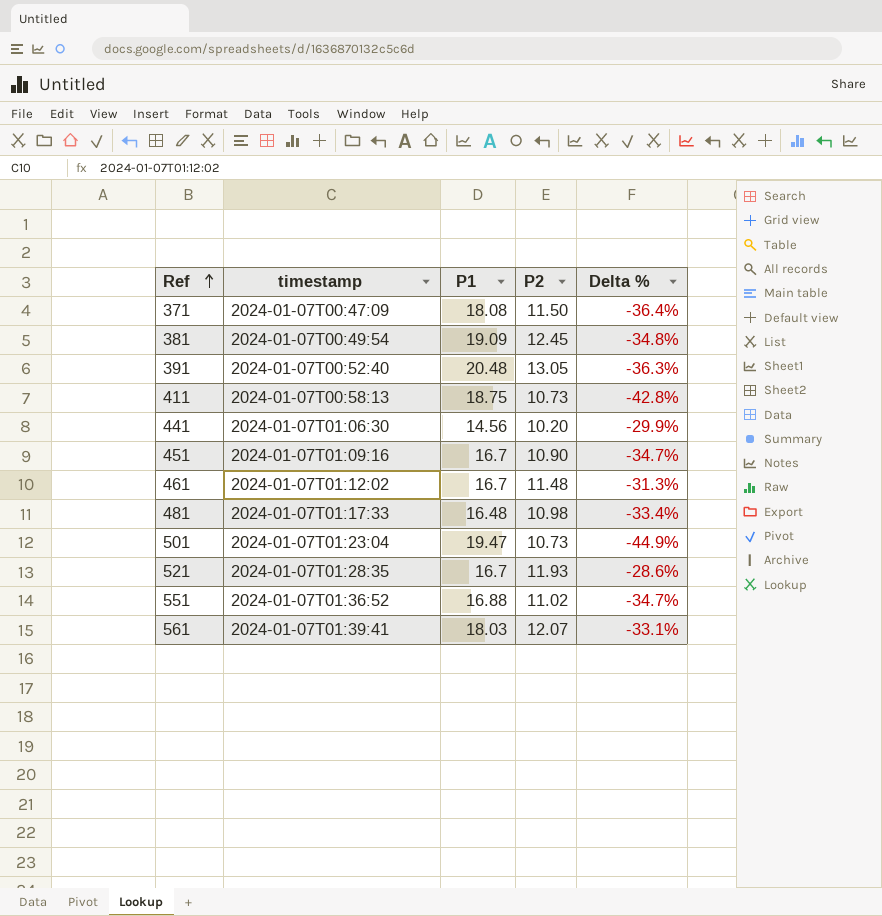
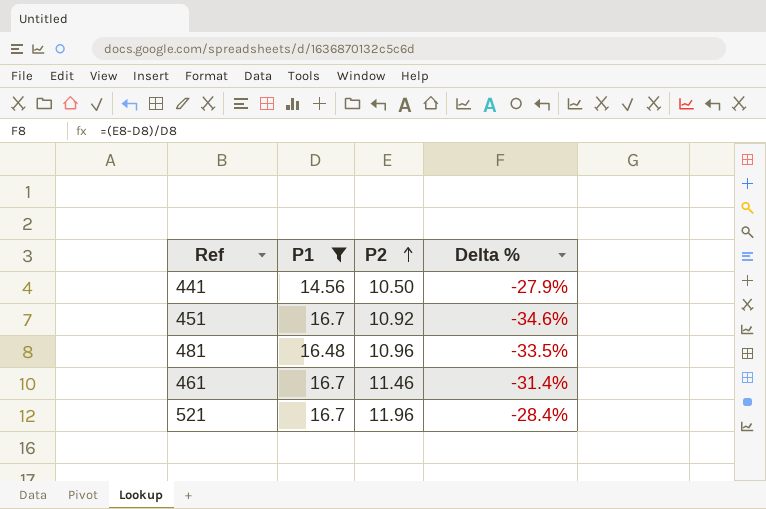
filter: none -> P1 <= 16.7
row order: Ref ascending -> P2 ascending
column timestamp | position: 2 -> none
441 | P2: 10.20 -> 10.50
441 | Delta %: -29.9% -> -27.9%
451 | P2: 10.90 -> 10.92
451 | Delta %: -34.7% -> -34.6%
481 | P2: 10.98 -> 10.96
481 | Delta %: -33.4% -> -33.5%
461 | P2: 11.48 -> 11.46
461 | Delta %: -31.3% -> -31.4%
521 | P2: 11.93 -> 11.96
521 | Delta %: -28.6% -> -28.4%

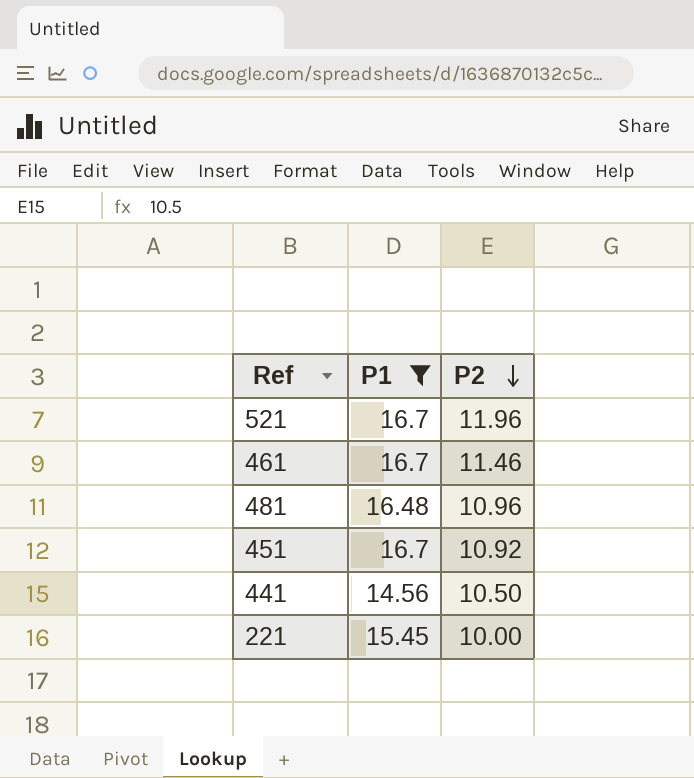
row order: P2 ascending -> P2 descending
column Delta % | formula: ([P2] - [P1]) / [P1] -> none
row 221: none -> 15.45 | 10.00

